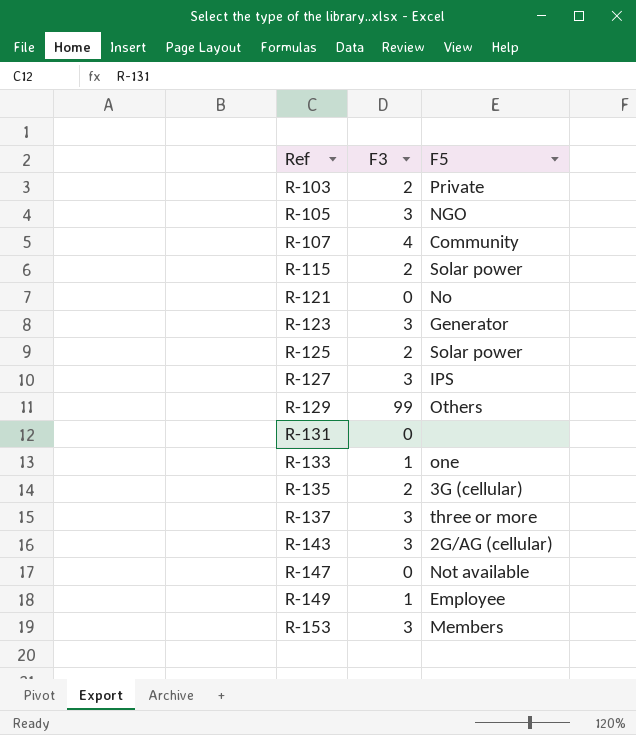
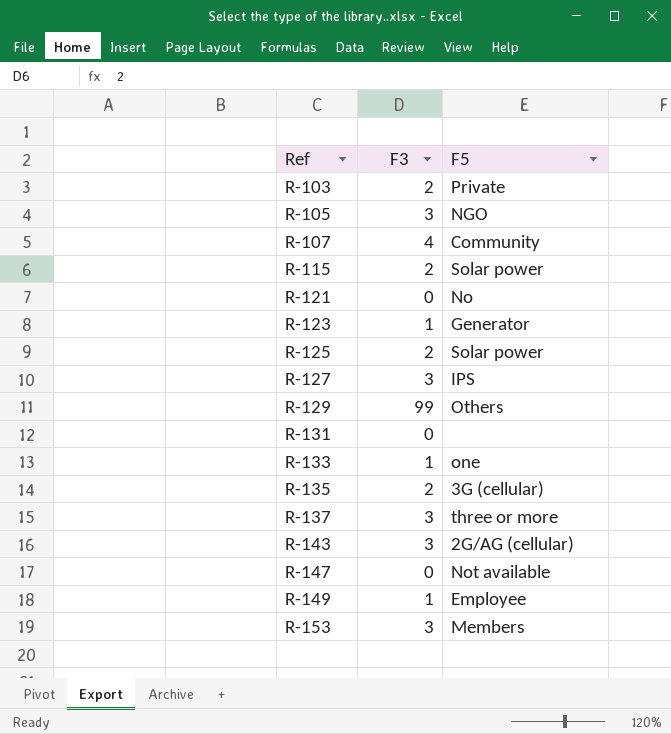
R-123 | F3: 3 -> 1

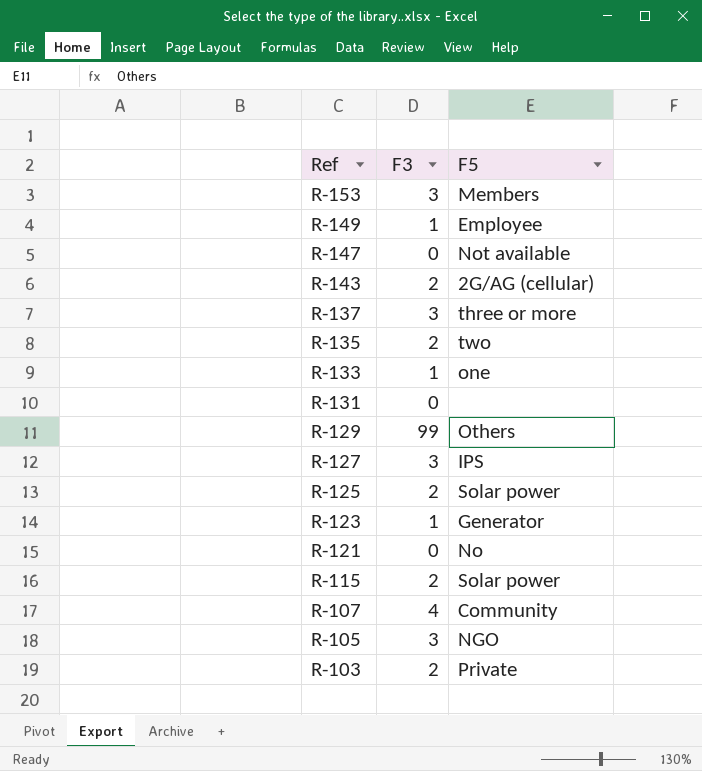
row order: Ref ascending -> Ref descending
R-143 | F3: 3 -> 2
R-135 | F5: 3G (cellular) -> two

